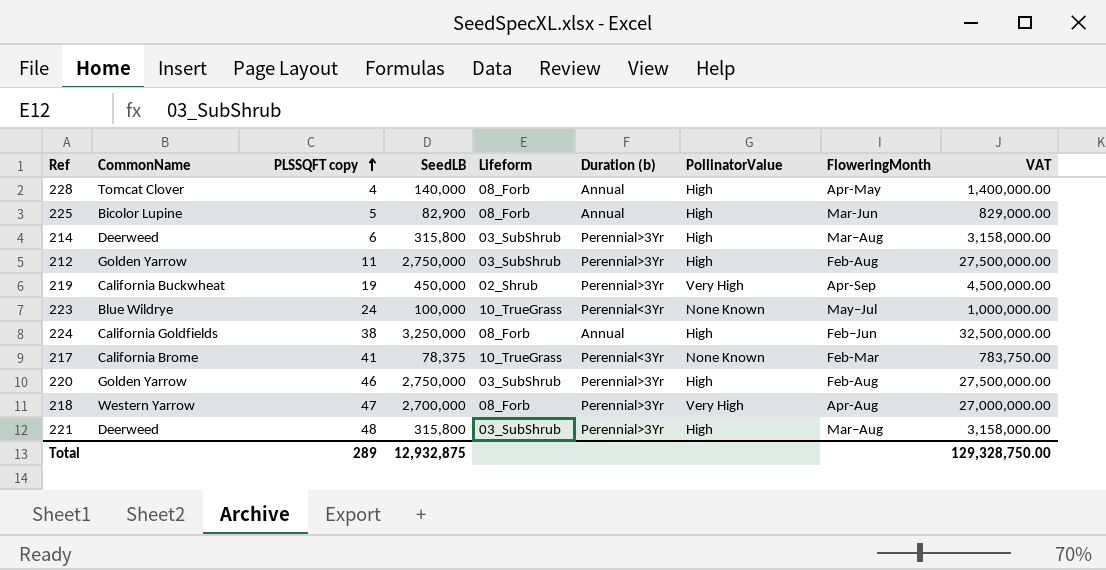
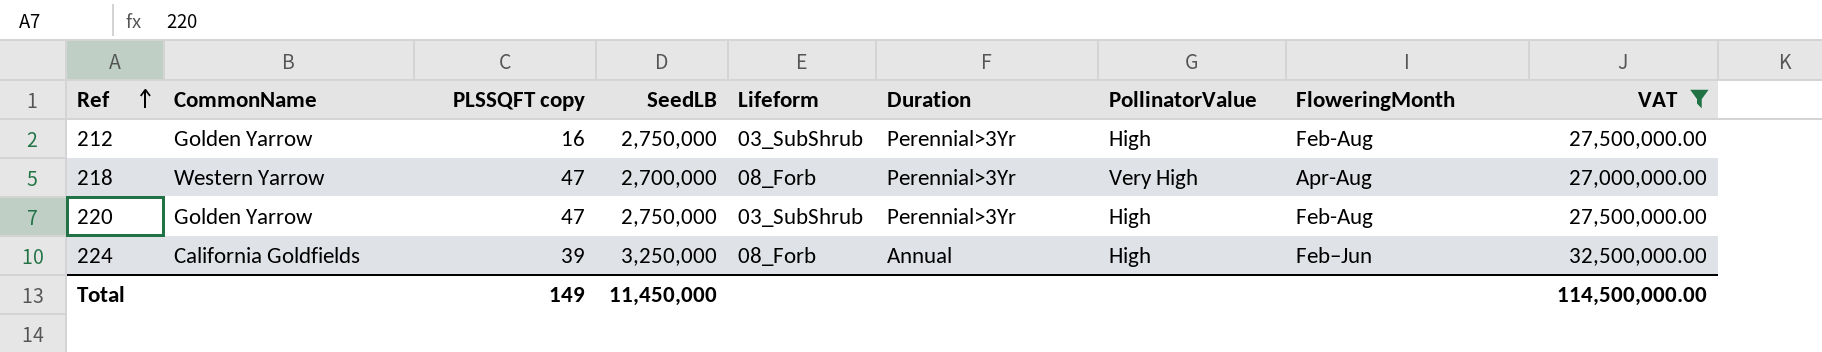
filter: none -> VAT >= 27,000,000.00
row order: PLSSQFT copy ascending -> Ref ascending
column name: Duration (b) -> Duration
212 | PLSSQFT copy: 11 -> 16
220 | PLSSQFT copy: 46 -> 47
224 | PLSSQFT copy: 38 -> 39
Total | PLSSQFT copy: 289 -> 149
Total | SeedLB: 12,932,875 -> 11,450,000
Total | VAT: 129,328,750.00 -> 114,500,000.00

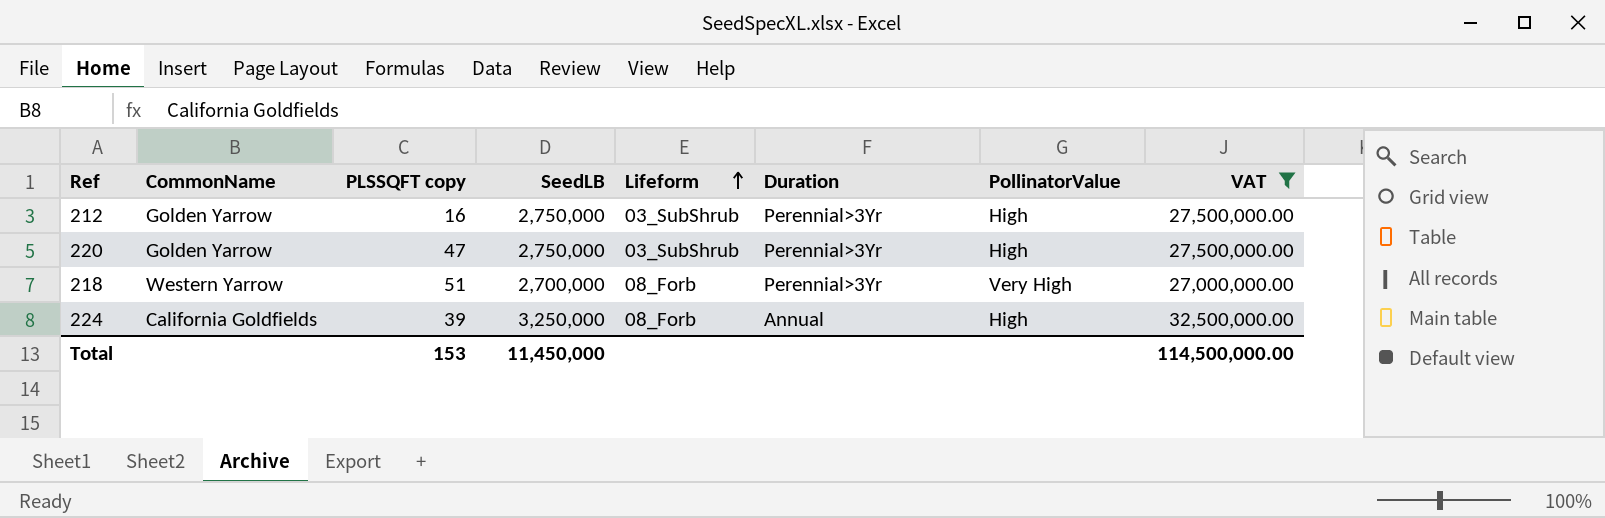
row order: Ref ascending -> Lifeform ascending
column FloweringMonth | position: 8 -> none
218 | PLSSQFT copy: 47 -> 51
Total | PLSSQFT copy: 149 -> 153

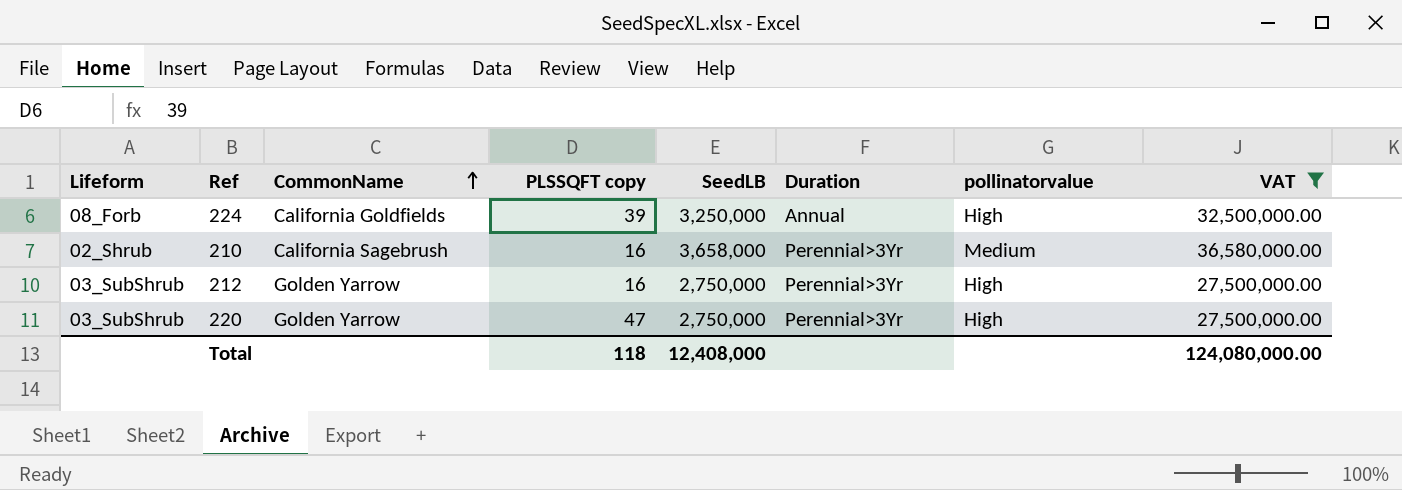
row order: Lifeform ascending -> CommonName ascending
column Lifeform | position: 5 -> 1
column name: PollinatorValue -> pollinatorvalue
row 218: Western Yarrow | 51 | 2,700,000 | 08_Forb | Perennial>3Yr | Very High | 27,000,000.00 -> none
row 210: none -> 02_Shrub | California Sagebrush | 16 | 3,658,000 | Perennial>3Yr | Medium | 36,580,000.00
Total | PLSSQFT copy: 153 -> 118
Total | SeedLB: 11,450,000 -> 12,408,000
Total | VAT: 114,500,000.00 -> 124,080,000.00

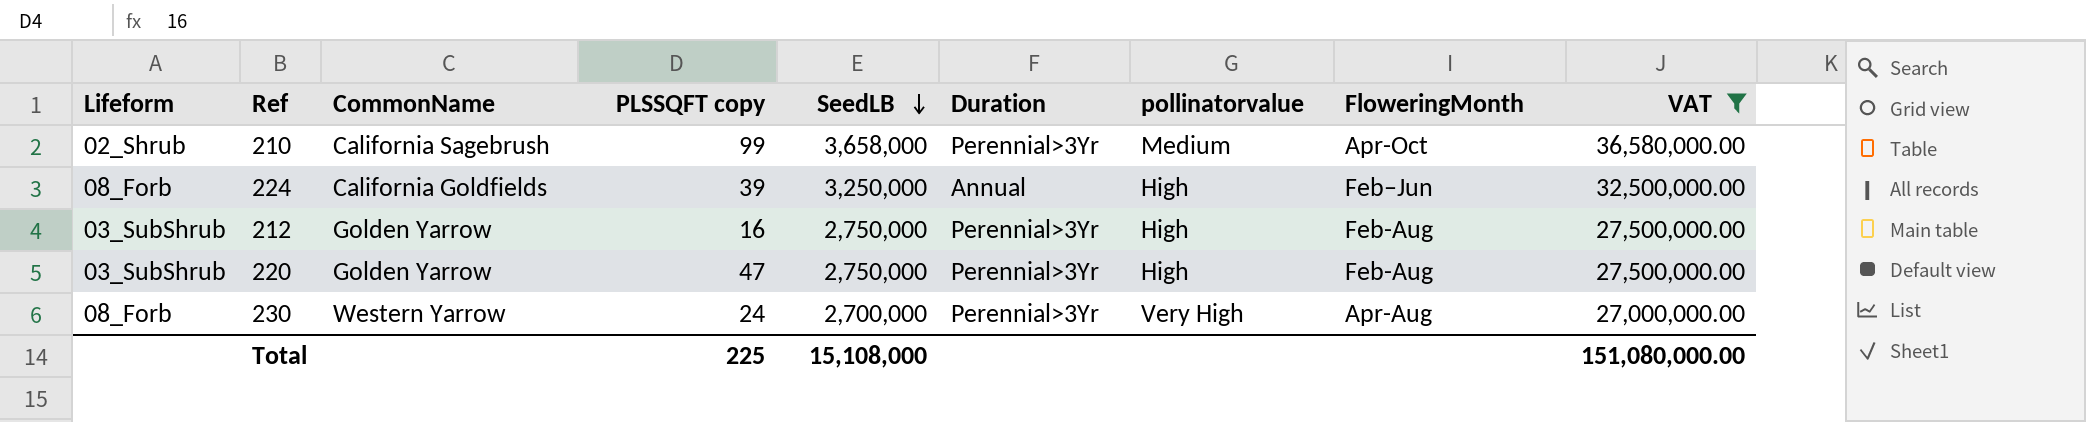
row order: CommonName ascending -> SeedLB descending
column FloweringMonth | position: none -> 8
210 | PLSSQFT copy: 16 -> 99
row 230: none -> 08_Forb | Western Yarrow | 24 | 2,700,000 | Perennial>3Yr | Very High | Apr-Aug | 27,000,000.00
Total | PLSSQFT copy: 118 -> 225
Total | SeedLB: 12,408,000 -> 15,108,000
Total | VAT: 124,080,000.00 -> 151,080,000.00

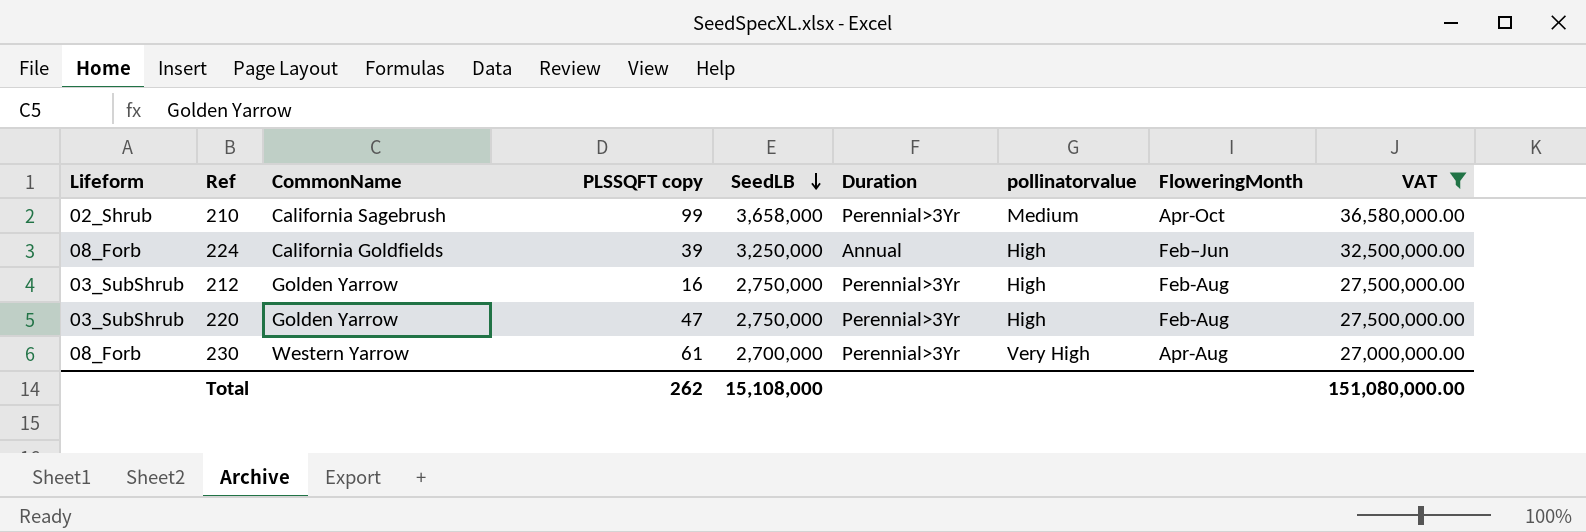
230 | PLSSQFT copy: 24 -> 61
Total | PLSSQFT copy: 225 -> 262

